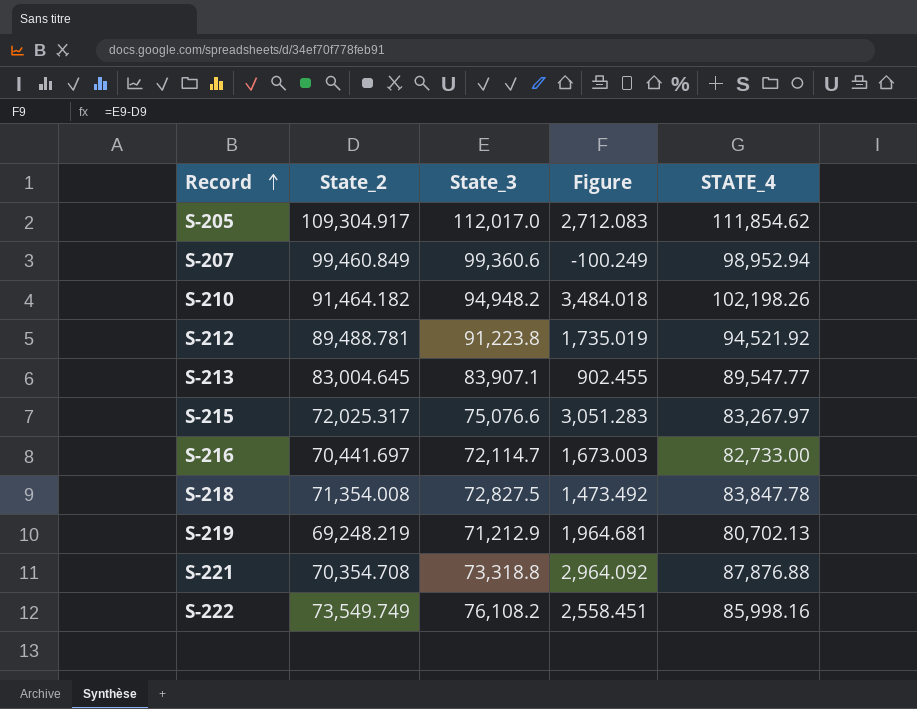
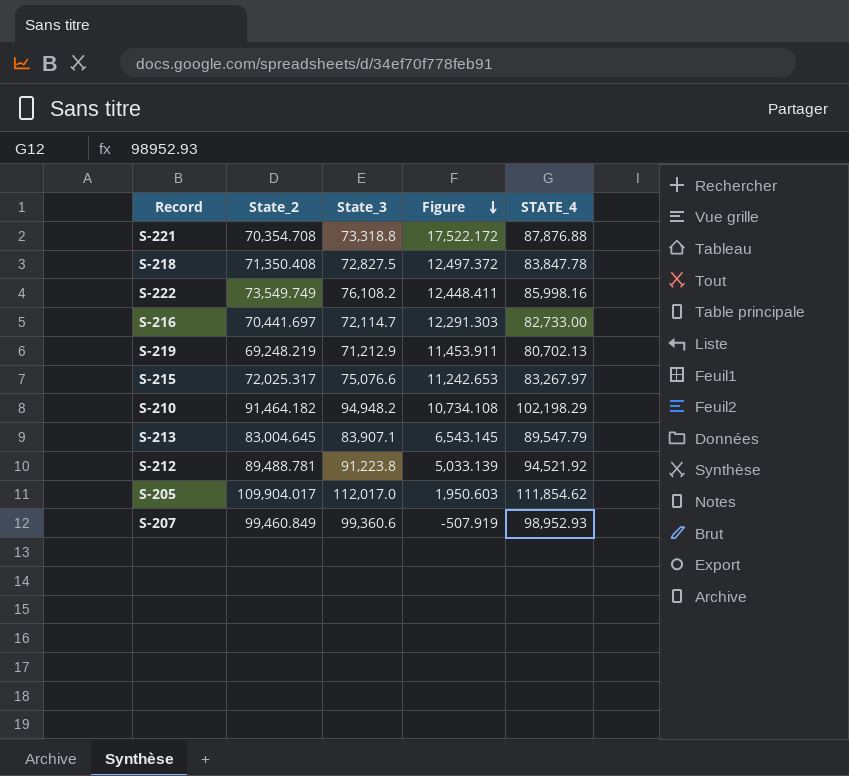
row order: Record ascending -> Figure descending
column Figure | formula: [State_3] - [State_2] -> [STATE_4] - [State_2]
S-218 | State_2: 71,354.008 -> 71,350.408
S-210 | STATE_4: 102,198.26 -> 102,198.29
S-213 | STATE_4: 89,547.77 -> 89,547.79
S-205 | State_2: 109,304.917 -> 109,904.017
S-207 | STATE_4: 98,952.94 -> 98,952.93

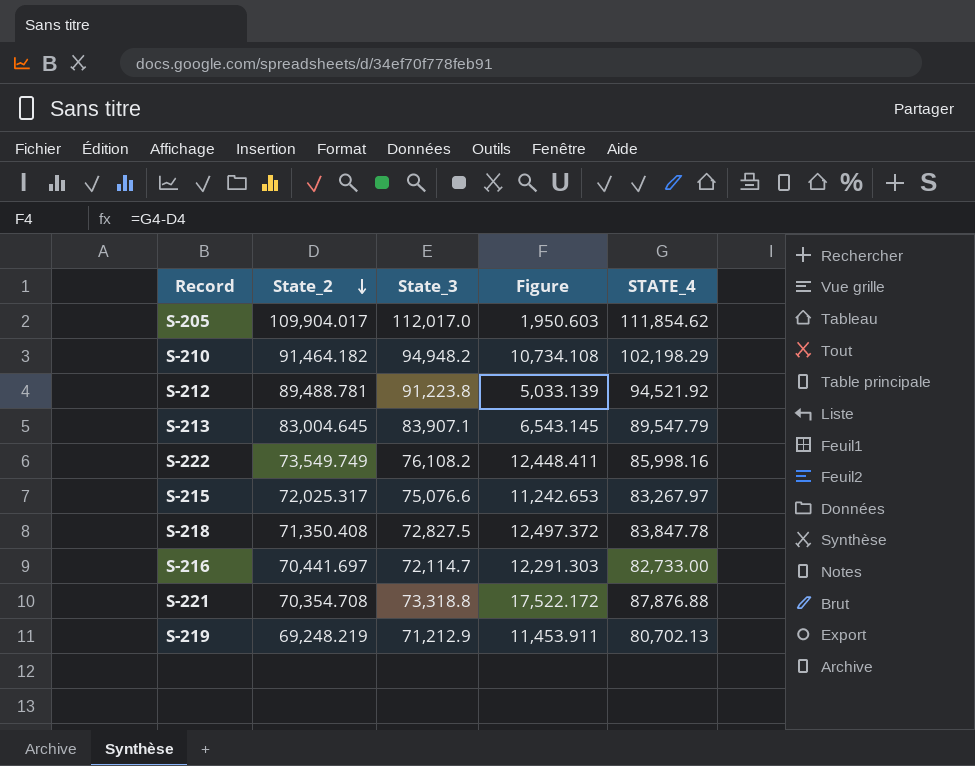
row order: Figure descending -> State_2 descending
row S-207: 99,460.849 | 99,360.6 | -507.919 | 98,952.93 -> none

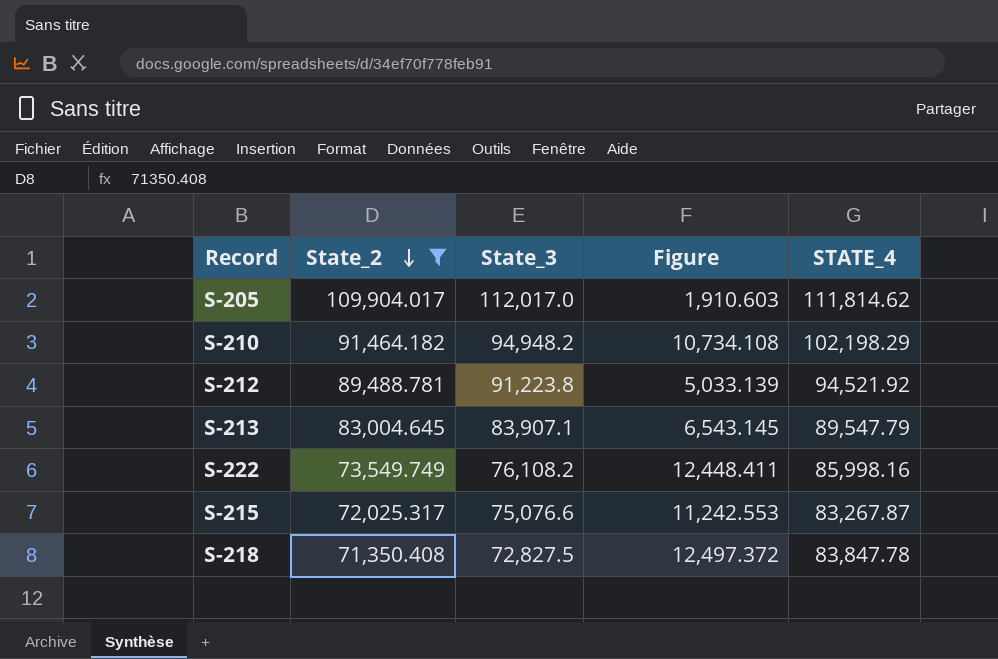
filter: none -> State_2 >= 71,350.408
S-205 | Figure: 1,950.603 -> 1,910.603
S-205 | STATE_4: 111,854.62 -> 111,814.62
S-215 | Figure: 11,242.653 -> 11,242.553
S-215 | STATE_4: 83,267.97 -> 83,267.87

